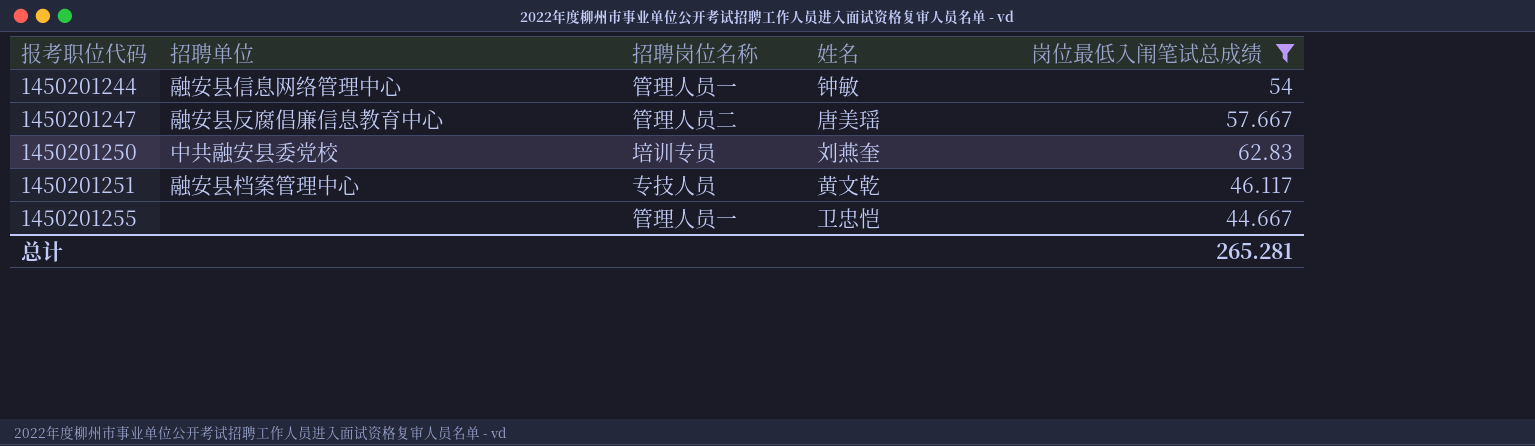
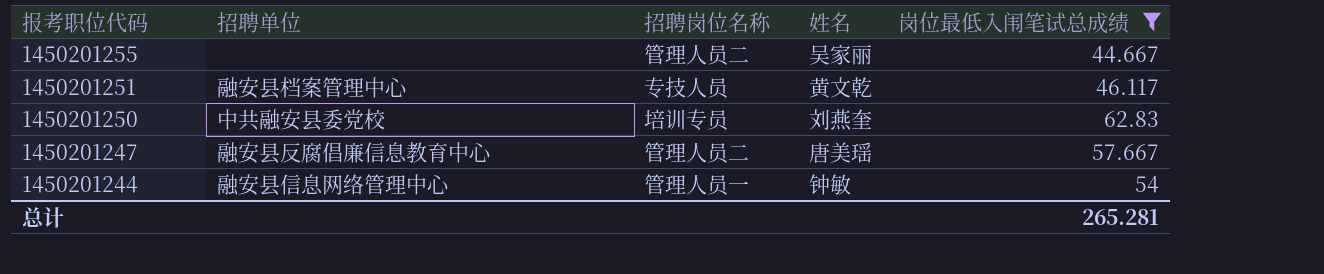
row order: 报考职位代码 ascending -> 报考职位代码 descending
1450201255 | 招聘岗位名称: 管理人员一 -> 管理人员二
1450201255 | 姓名: 卫忠恺 -> 吴家丽

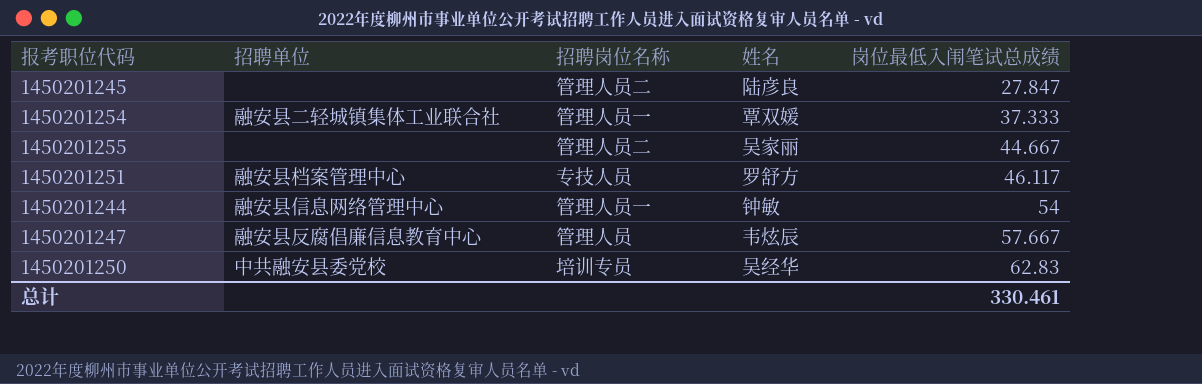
filter: 岗位最低入闱笔试总成绩 >= 44.667 -> none
row order: 报考职位代码 descending -> 岗位最低入闱笔试总成绩 ascending
1450201251 | 姓名: 黄文乾 -> 罗舒方
1450201247 | 招聘岗位名称: 管理人员二 -> 管理人员
1450201247 | 姓名: 唐美瑶 -> 韦炫辰
1450201250 | 姓名: 刘燕奎 -> 吴经华
总计 | 岗位最低入闱笔试总成绩: 265.281 -> 330.461

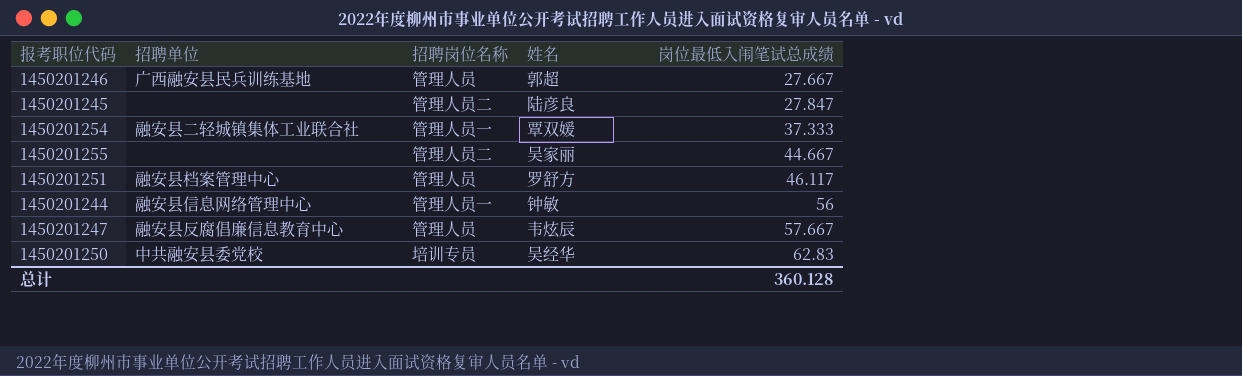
row 1450201246: none -> 广西融安县民兵训练基地 | 管理人员 | 郭超 | 27.667
1450201251 | 招聘岗位名称: 专技人员 -> 管理人员
1450201244 | 岗位最低入闱笔试总成绩: 54 -> 56
总计 | 岗位最低入闱笔试总成绩: 330.461 -> 360.128

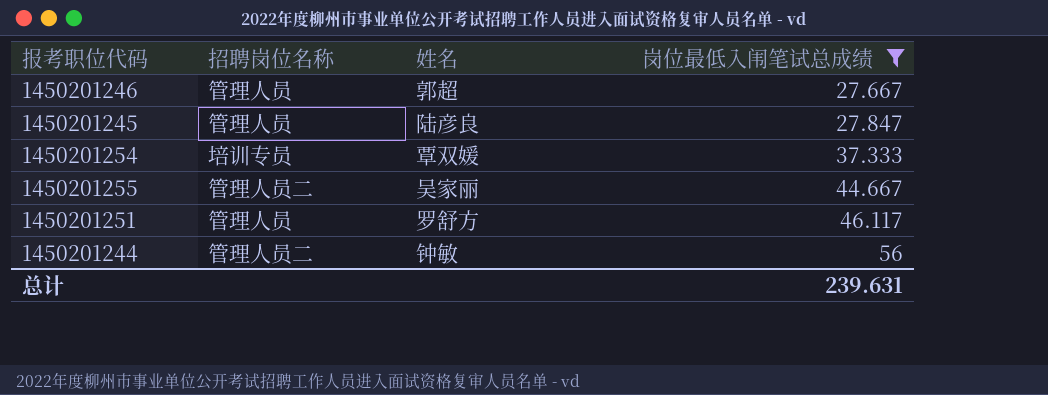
filter: none -> 岗位最低入闱笔试总成绩 <= 56
column 招聘单位 | position: 2 -> none
1450201245 | 招聘岗位名称: 管理人员二 -> 管理人员
1450201254 | 招聘岗位名称: 管理人员一 -> 培训专员
1450201244 | 招聘岗位名称: 管理人员一 -> 管理人员二
总计 | 岗位最低入闱笔试总成绩: 360.128 -> 239.631

